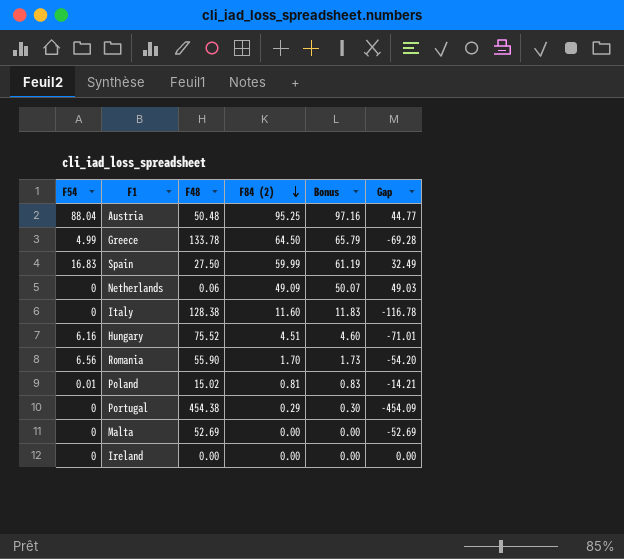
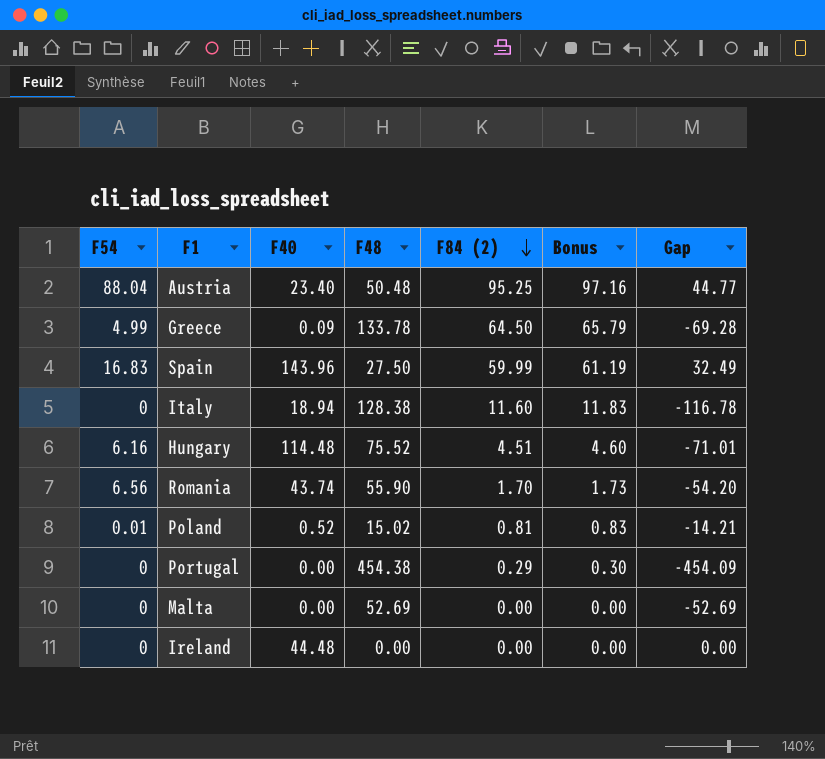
column F40 | position: none -> 3
row Netherlands: 0 | 0.06 | 49.09 | 50.07 | 49.03 -> none

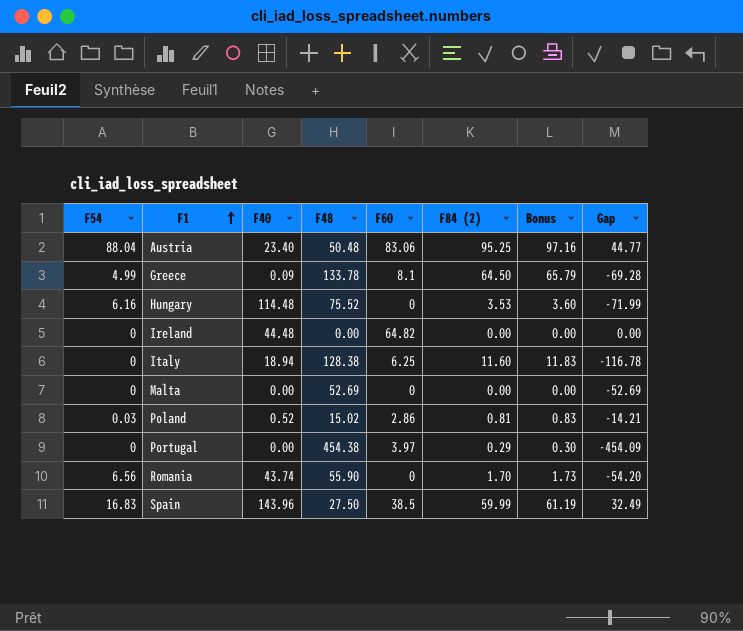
row order: F84 (2) descending -> F1 ascending
column F60 | position: none -> 5
Hungary | F84 (2): 4.51 -> 3.53
Hungary | Bonus: 4.60 -> 3.60
Hungary | Gap: -71.01 -> -71.99
Poland | F54: 0.01 -> 0.03

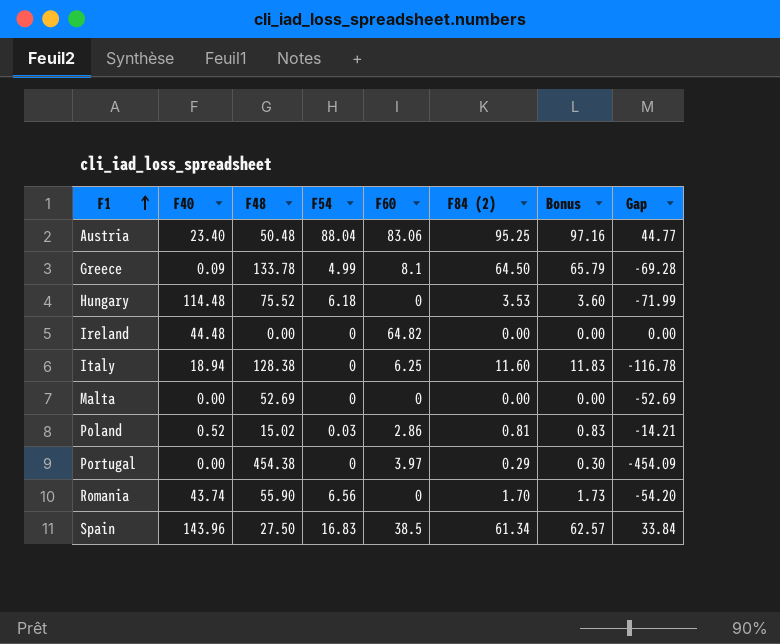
column F54 | position: 1 -> 4
Hungary | F54: 6.16 -> 6.18
Spain | F84 (2): 59.99 -> 61.34
Spain | Bonus: 61.19 -> 62.57
Spain | Gap: 32.49 -> 33.84

